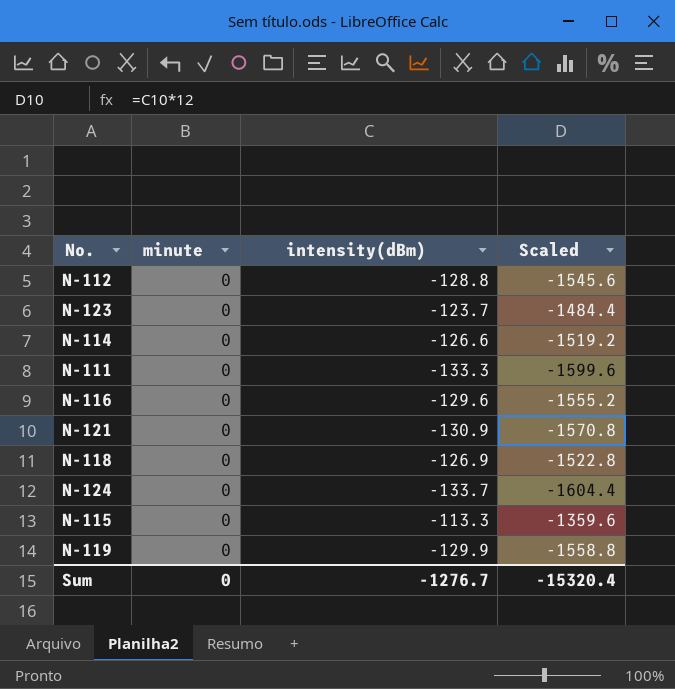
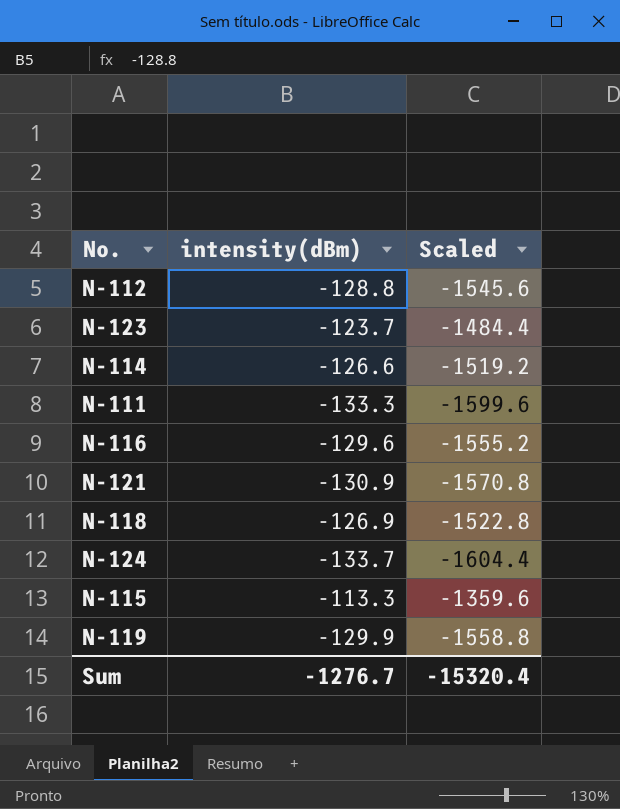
column minute | position: 2 -> none

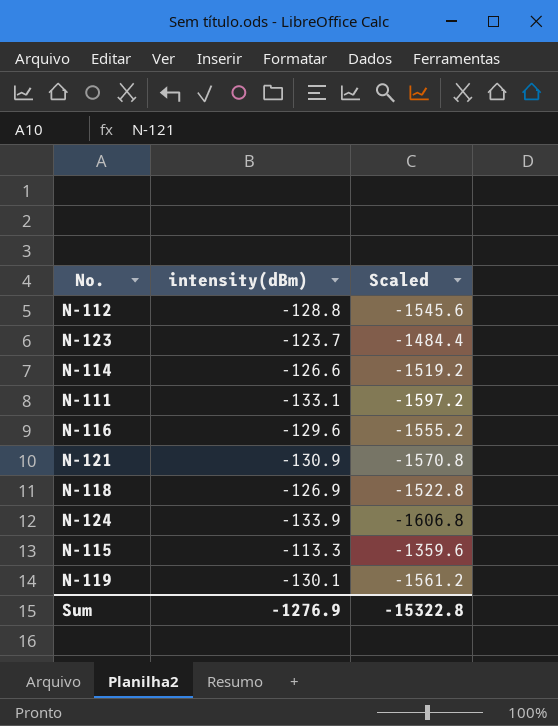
N-111 | intensity(dBm): -133.3 -> -133.1
N-111 | Scaled: -1599.6 -> -1597.2
N-124 | intensity(dBm): -133.7 -> -133.9
N-124 | Scaled: -1604.4 -> -1606.8
N-119 | intensity(dBm): -129.9 -> -130.1
N-119 | Scaled: -1558.8 -> -1561.2
Sum | intensity(dBm): -1276.7 -> -1276.9
Sum | Scaled: -15320.4 -> -15322.8

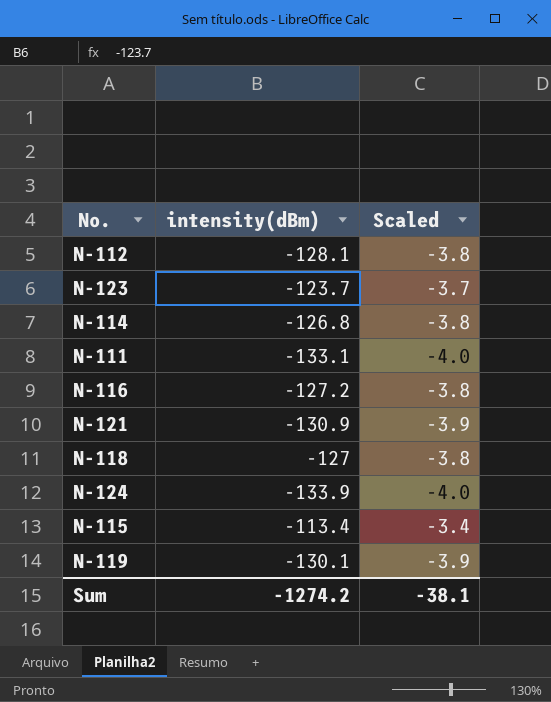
column Scaled | formula: [intensity(dBm)] * 12 -> [intensity(dBm)] * 0.03
N-112 | intensity(dBm): -128.8 -> -128.1
N-114 | intensity(dBm): -126.6 -> -126.8
N-116 | intensity(dBm): -129.6 -> -127.2
N-118 | intensity(dBm): -126.9 -> -127
N-115 | intensity(dBm): -113.3 -> -113.4
Sum | intensity(dBm): -1276.9 -> -1274.2
Sum | Scaled: -15322.8 -> -38.1

